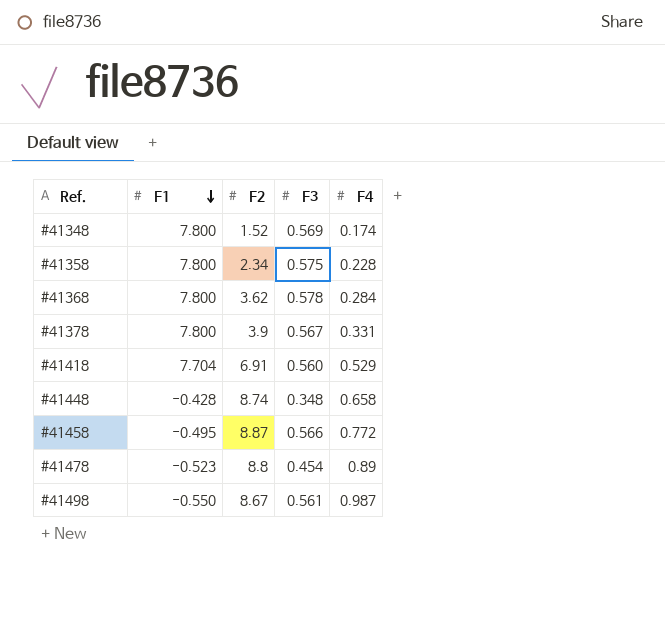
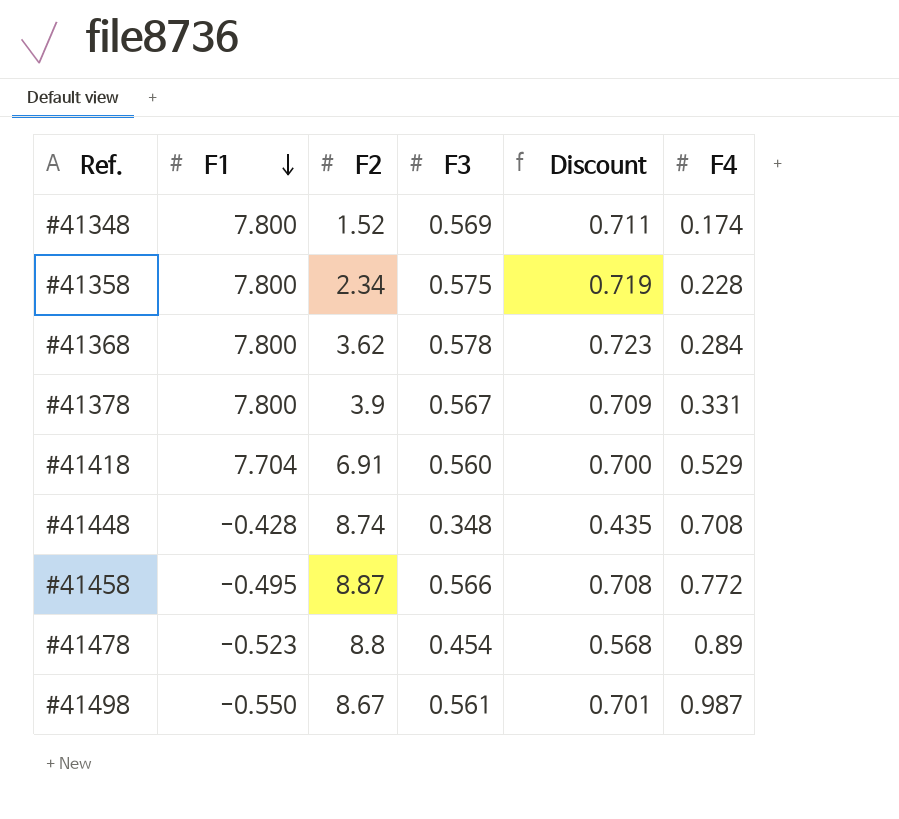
column Discount | formula: none -> [F3] * 1.25
#41448 | F4: 0.658 -> 0.708

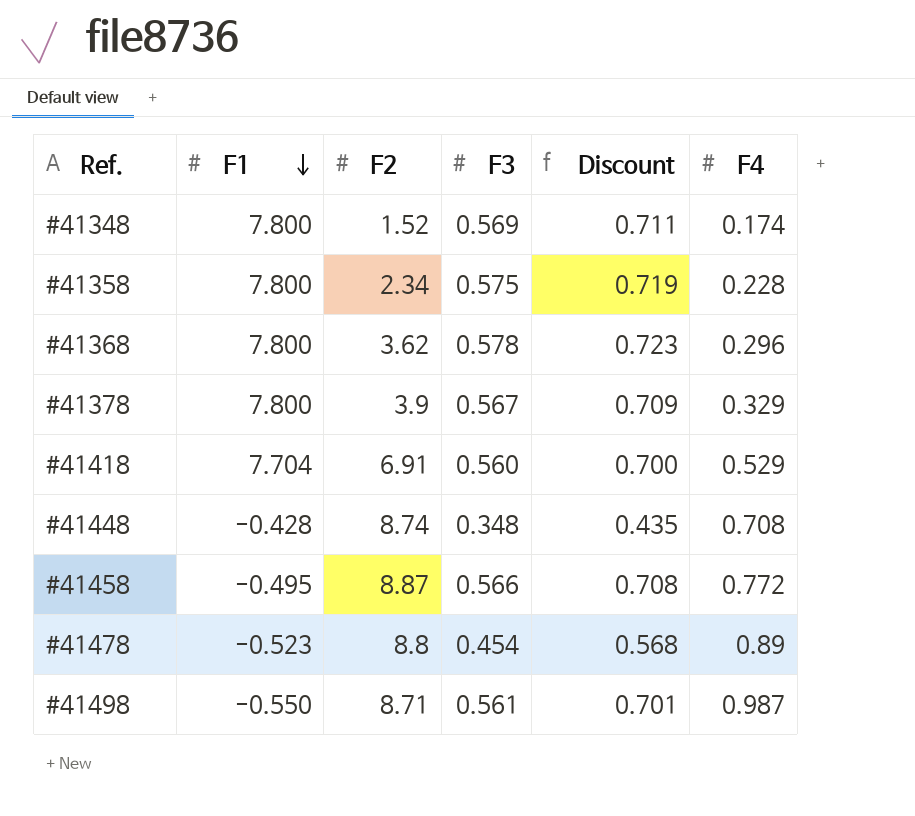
#41368 | F4: 0.284 -> 0.296
#41378 | F4: 0.331 -> 0.329
#41498 | F2: 8.67 -> 8.71

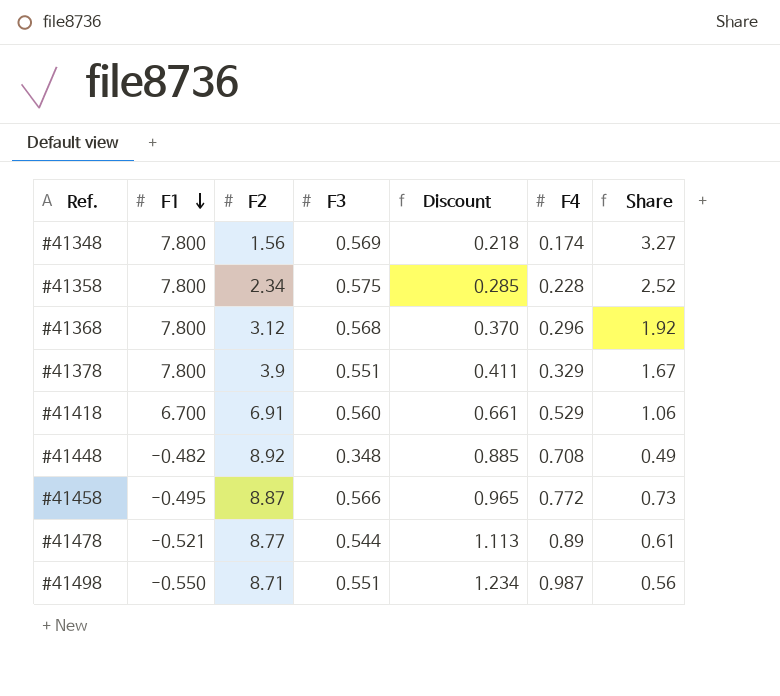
column Discount | formula: [F3] * 1.25 -> [F4] * 1.25
column Share | formula: none -> [F3] / [F4]
#41348 | F2: 1.52 -> 1.56
#41368 | F2: 3.62 -> 3.12
#41368 | F3: 0.578 -> 0.568
#41378 | F3: 0.567 -> 0.551
#41418 | F1: 7.704 -> 6.700
#41448 | F1: -0.428 -> -0.482
#41448 | F2: 8.74 -> 8.92
#41478 | F1: -0.523 -> -0.521
#41478 | F2: 8.8 -> 8.77
#41478 | F3: 0.454 -> 0.544
#41498 | F3: 0.561 -> 0.551

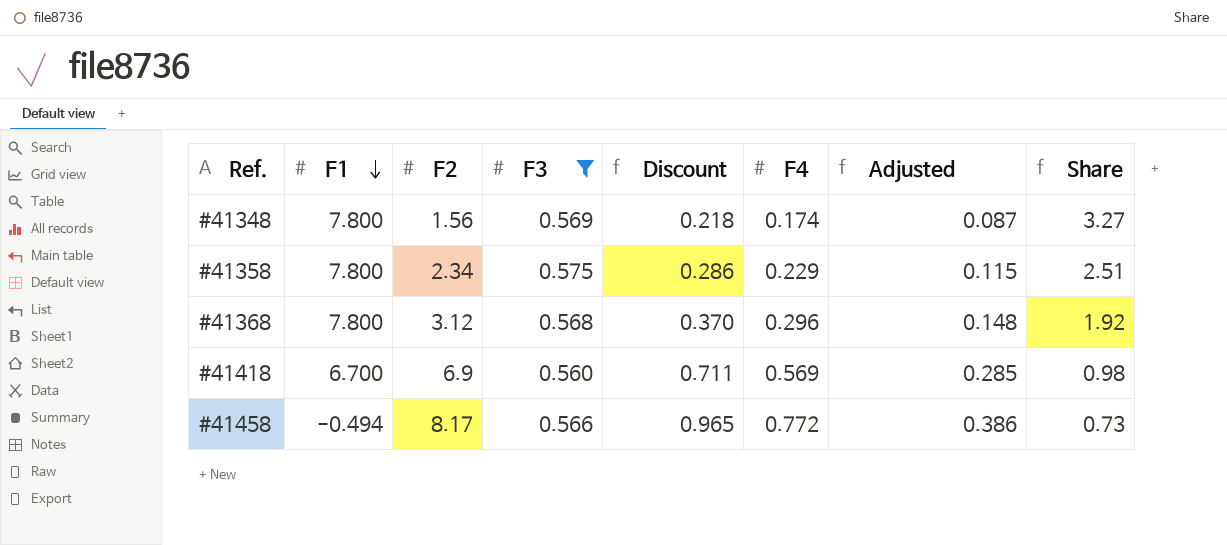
filter: none -> F3 >= 0.560
column Adjusted | formula: none -> [F4] * 0.5
#41358 | Discount: 0.285 -> 0.286
#41358 | F4: 0.228 -> 0.229
#41358 | Share: 2.52 -> 2.51
#41418 | F2: 6.91 -> 6.9
#41418 | Discount: 0.661 -> 0.711
#41418 | F4: 0.529 -> 0.569
#41418 | Share: 1.06 -> 0.98
#41458 | F1: -0.495 -> -0.494
#41458 | F2: 8.87 -> 8.17

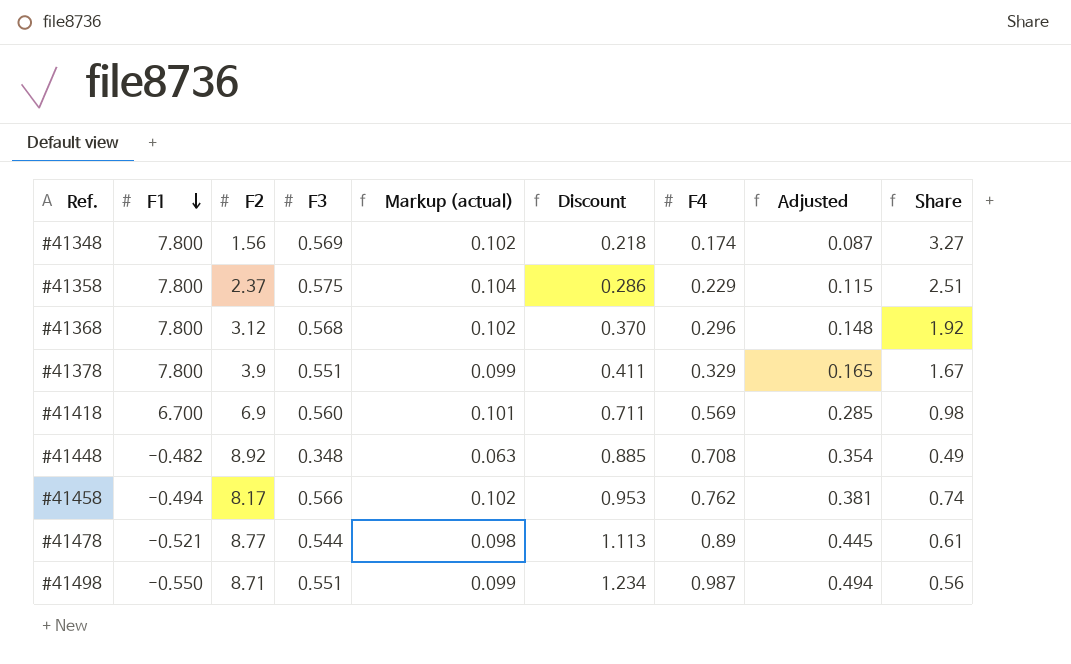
filter: F3 >= 0.560 -> none
column Markup (actual) | formula: none -> [F3] * 0.18
#41358 | F2: 2.34 -> 2.37
#41458 | Discount: 0.965 -> 0.953
#41458 | F4: 0.772 -> 0.762
#41458 | Adjusted: 0.386 -> 0.381
#41458 | Share: 0.73 -> 0.74

